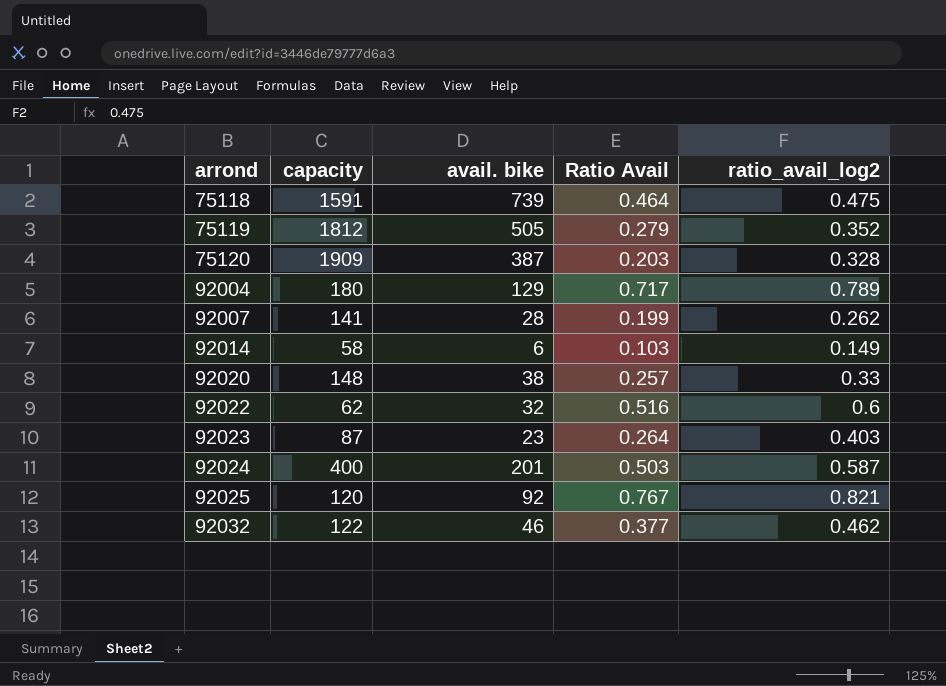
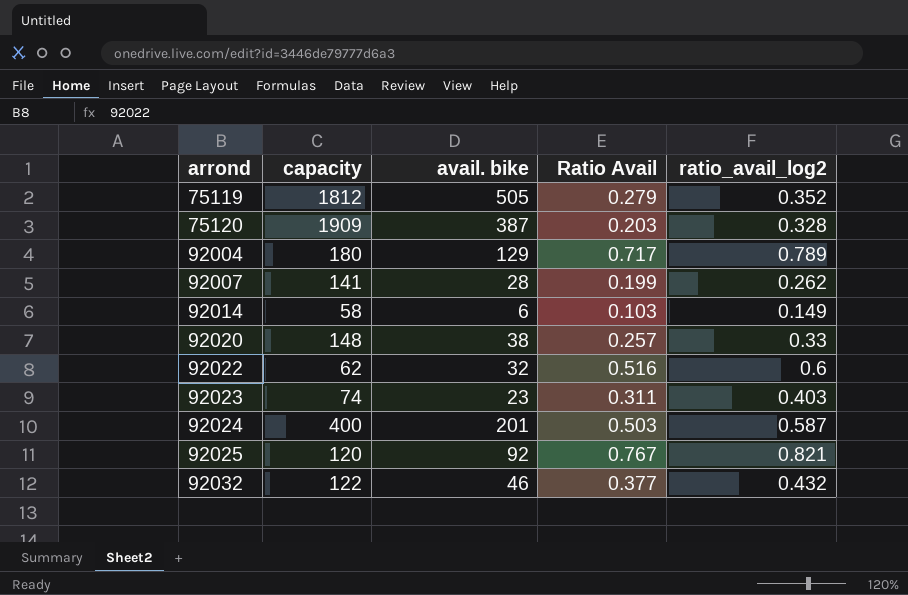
row 75118: 1591 | 739 | 0.464 | 0.475 -> none
92023 | capacity: 87 -> 74
92023 | Ratio Avail: 0.264 -> 0.311
92032 | ratio_avail_log2: 0.462 -> 0.432

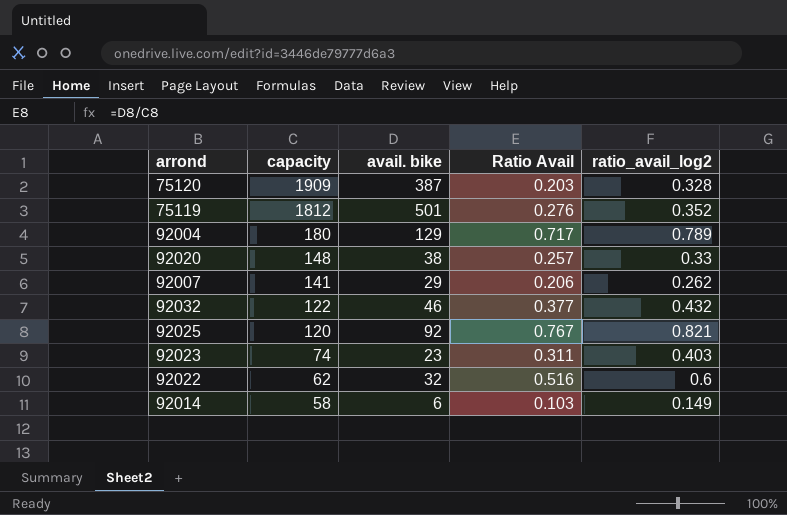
row order: arrond ascending -> capacity descending
row 92024: 400 | 201 | 0.503 | 0.587 -> none
75119 | avail. bike: 505 -> 501
75119 | Ratio Avail: 0.279 -> 0.276
92007 | avail. bike: 28 -> 29
92007 | Ratio Avail: 0.199 -> 0.206

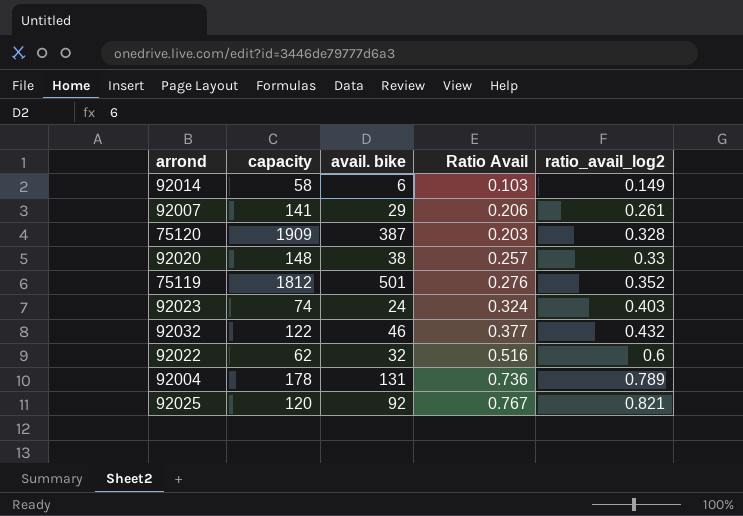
row order: capacity descending -> ratio_avail_log2 ascending
92007 | ratio_avail_log2: 0.262 -> 0.261
92023 | avail. bike: 23 -> 24
92023 | Ratio Avail: 0.311 -> 0.324
92004 | capacity: 180 -> 178
92004 | avail. bike: 129 -> 131
92004 | Ratio Avail: 0.717 -> 0.736

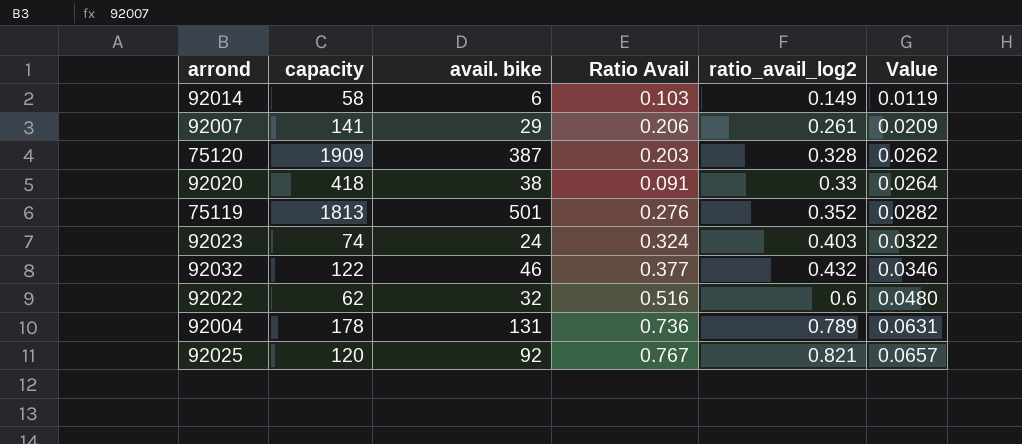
column Value | formula: none -> [ratio_avail_log2] * 0.08
92020 | capacity: 148 -> 418
92020 | Ratio Avail: 0.257 -> 0.091
75119 | capacity: 1812 -> 1813

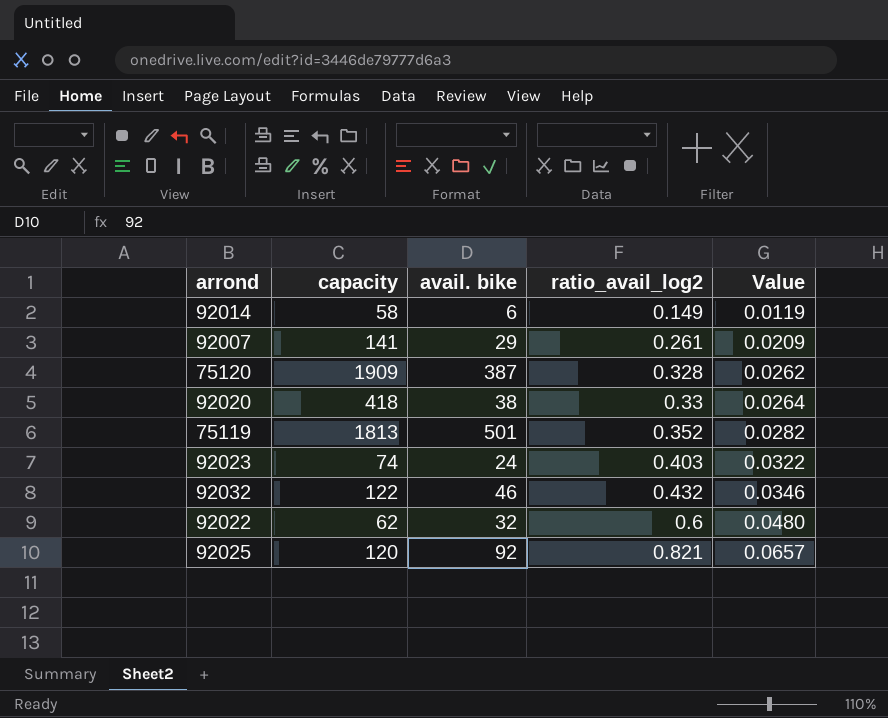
column Ratio Avail | formula: [avail. bike] / [capacity] -> none
row 92004: 178 | 131 | 0.736 | 0.789 | 0.0631 -> none

